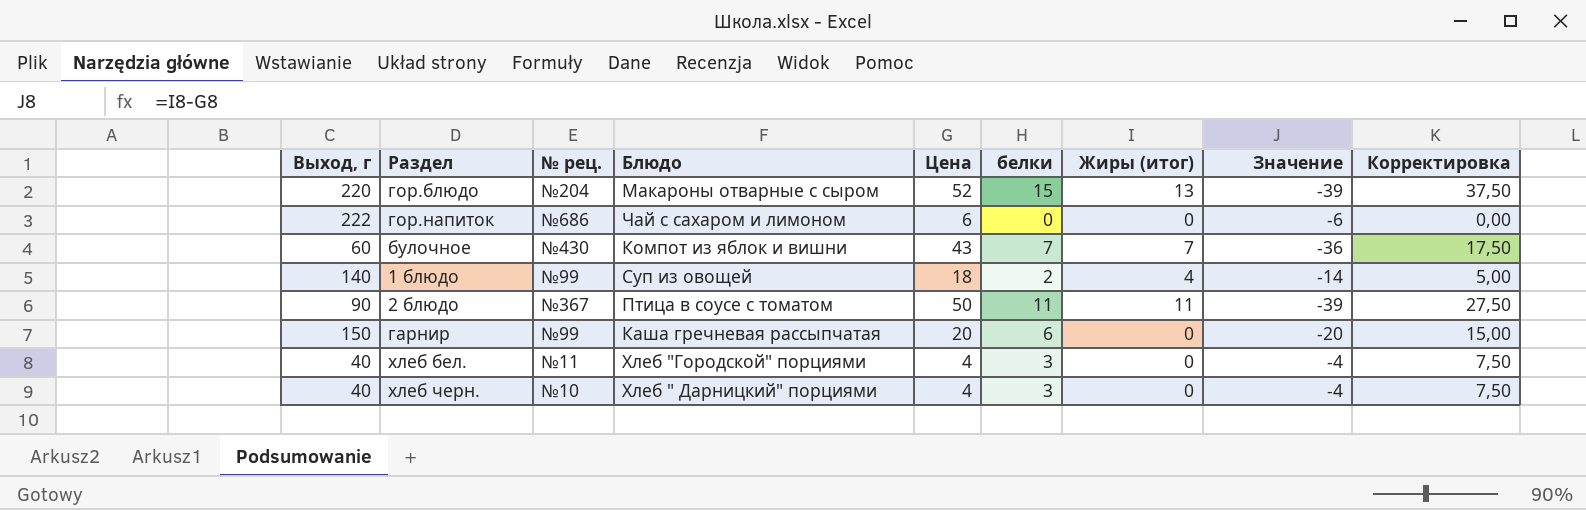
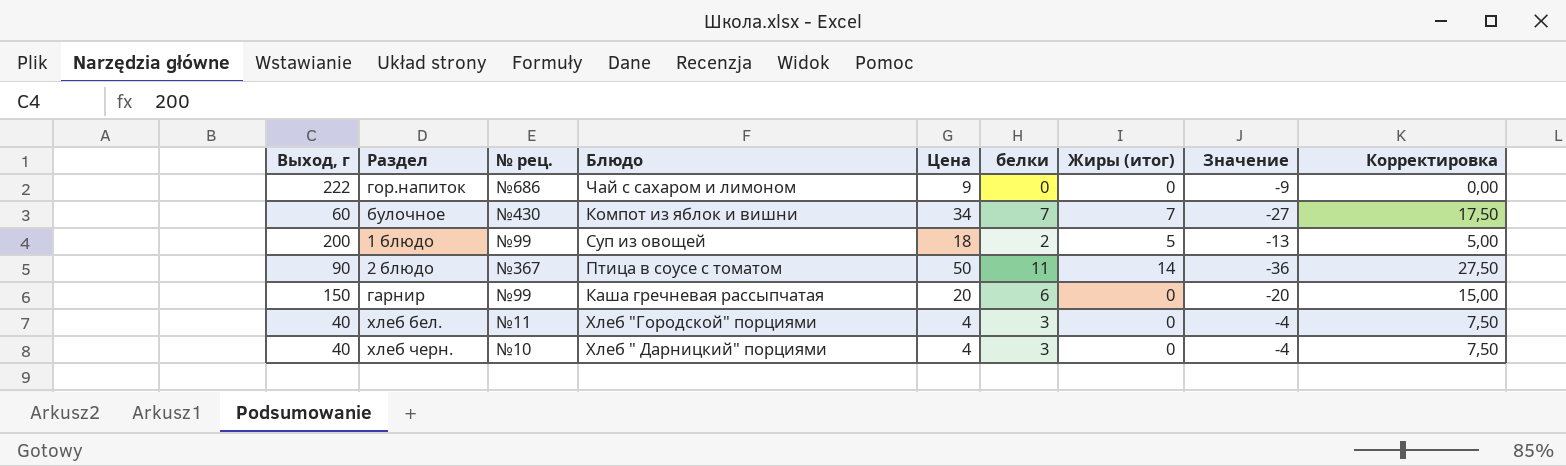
row гор.блюдо: 220 | №204 | Макароны отварные с сыром | 52 | 15 | 13 | -39 | 37,50 -> none
гор.напиток | Цена: 6 -> 9
гор.напиток | Значение: -6 -> -9
булочное | Цена: 43 -> 34
булочное | Значение: -36 -> -27
1 блюдо | Выход, г: 140 -> 200
1 блюдо | Жиры (итог): 4 -> 5
1 блюдо | Значение: -14 -> -13
2 блюдо | Жиры (итог): 11 -> 14
2 блюдо | Значение: -39 -> -36

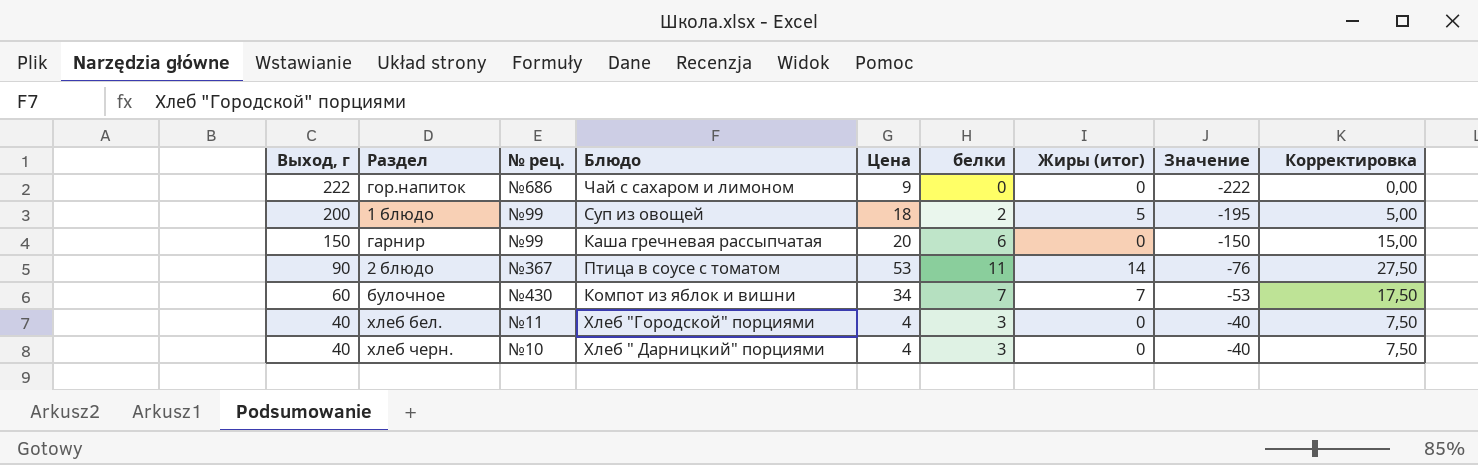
row order: none -> Выход, г descending
column Значение | formula: [Жиры (итог)] - [Цена] -> [Жиры (итог)] - [Выход, г]
2 блюдо | Цена: 50 -> 53

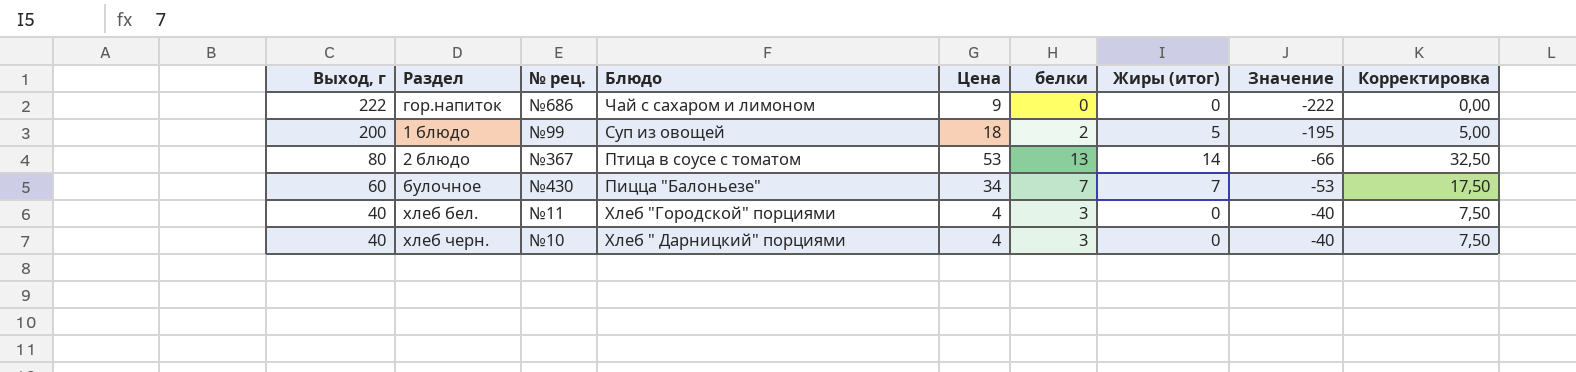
row гарнир: 150 | №99 | Каша гречневая рассыпчатая | 20 | 6 | 0 | -150 | 15,00 -> none
2 блюдо | Выход, г: 90 -> 80
2 блюдо | белки: 11 -> 13
2 блюдо | Значение: -76 -> -66
2 блюдо | Корректировка: 27,50 -> 32,50
булочное | Блюдо: Компот из яблок и вишни -> Пицца "Балоньезе"

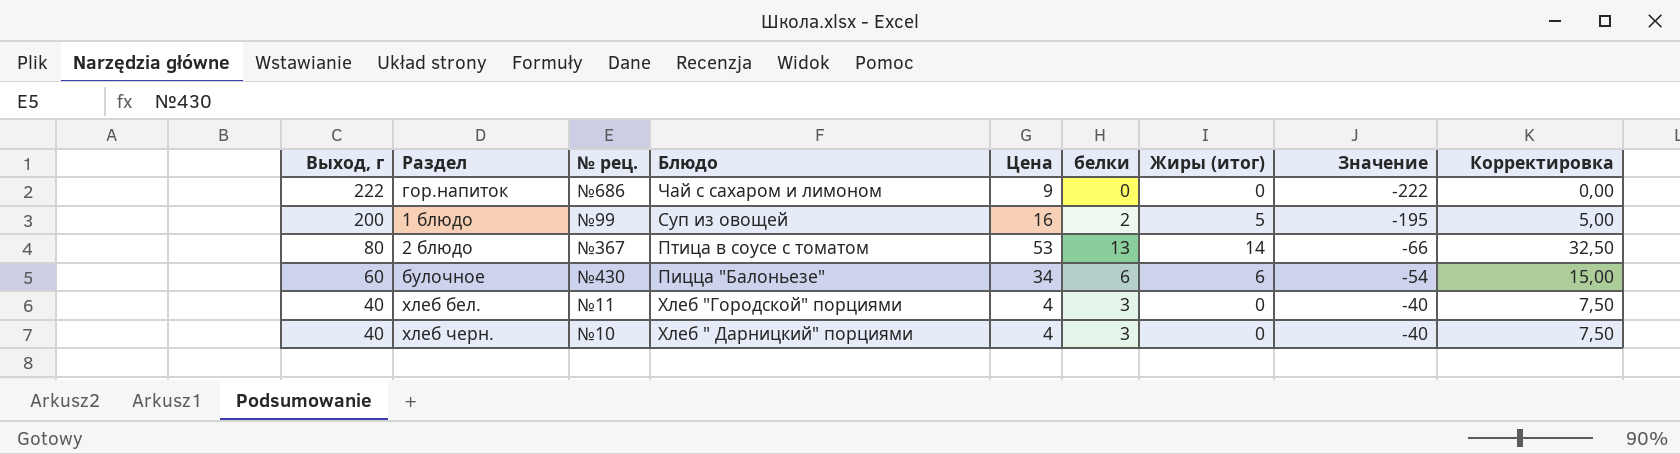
1 блюдо | Цена: 18 -> 16
булочное | белки: 7 -> 6
булочное | Жиры (итог): 7 -> 6
булочное | Значение: -53 -> -54
булочное | Корректировка: 17,50 -> 15,00

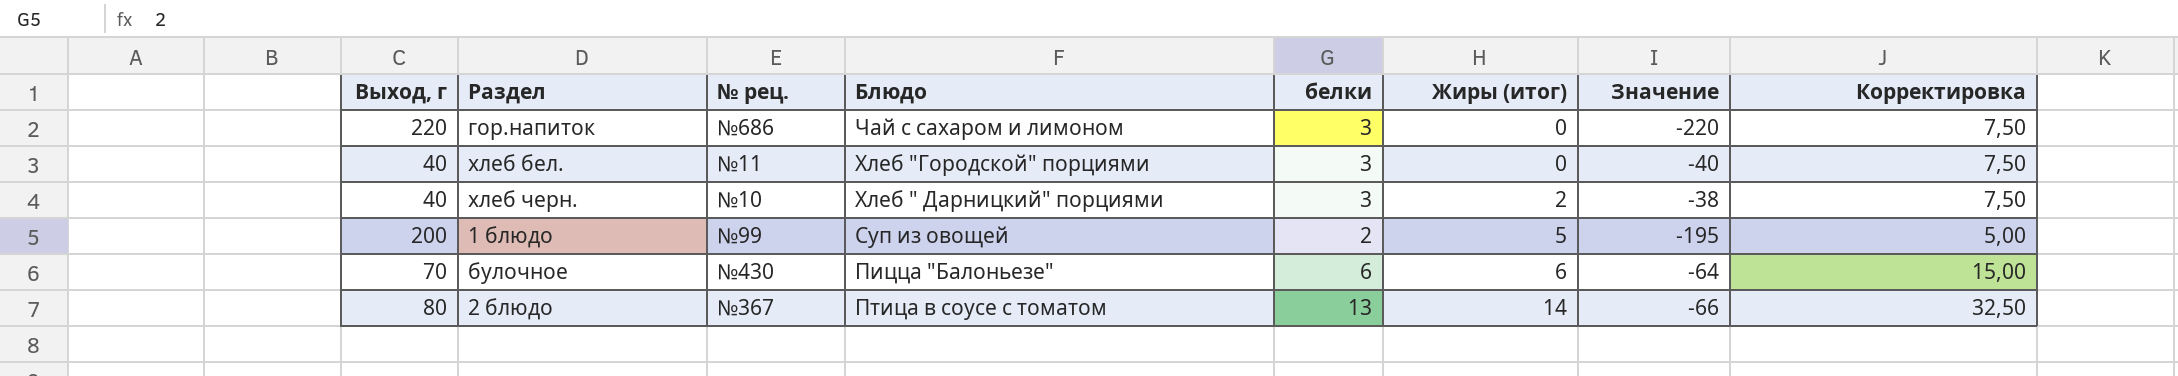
row order: Выход, г descending -> Жиры (итог) ascending
column Цена | position: 5 -> none
гор.напиток | Выход, г: 222 -> 220
гор.напиток | белки: 0 -> 3
гор.напиток | Значение: -222 -> -220
гор.напиток | Корректировка: 0,00 -> 7,50
хлеб черн. | Жиры (итог): 0 -> 2
хлеб черн. | Значение: -40 -> -38
булочное | Выход, г: 60 -> 70
булочное | Значение: -54 -> -64

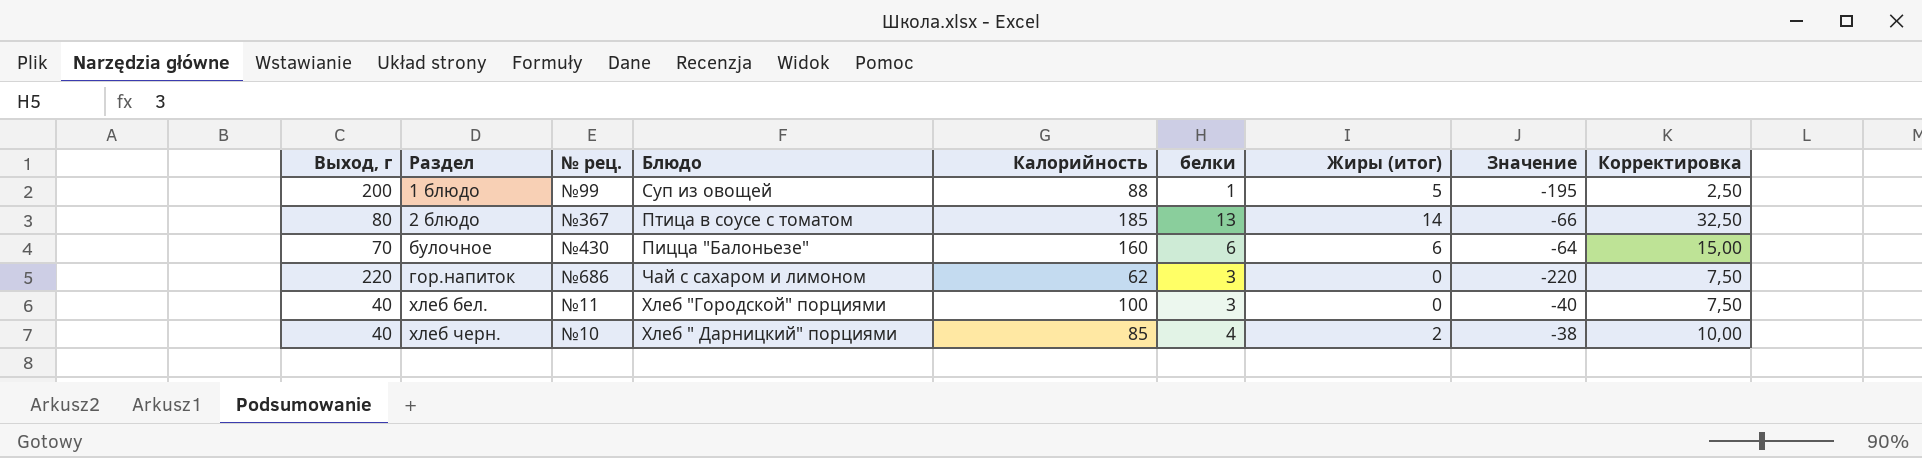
row order: Жиры (итог) ascending -> Раздел ascending
column Калорийность | position: none -> 5
1 блюдо | белки: 2 -> 1
1 блюдо | Корректировка: 5,00 -> 2,50
хлеб черн. | белки: 3 -> 4
хлеб черн. | Корректировка: 7,50 -> 10,00

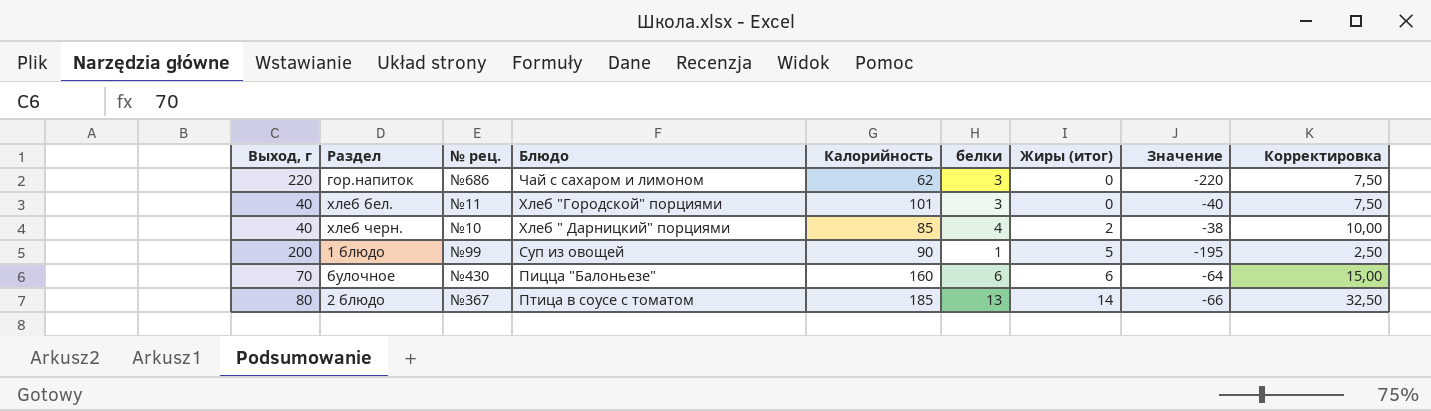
row order: Раздел ascending -> Жиры (итог) ascending
хлеб бел. | Калорийность: 100 -> 101
1 блюдо | Калорийность: 88 -> 90

